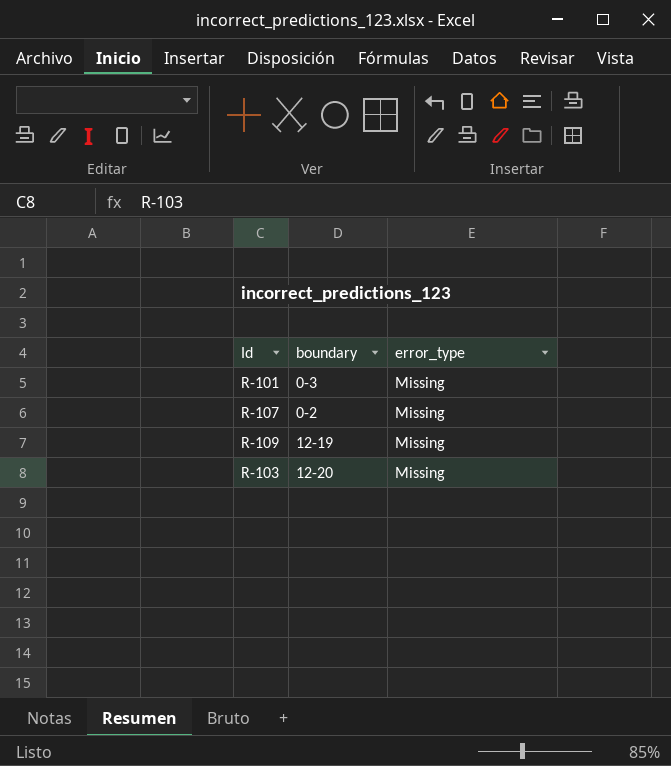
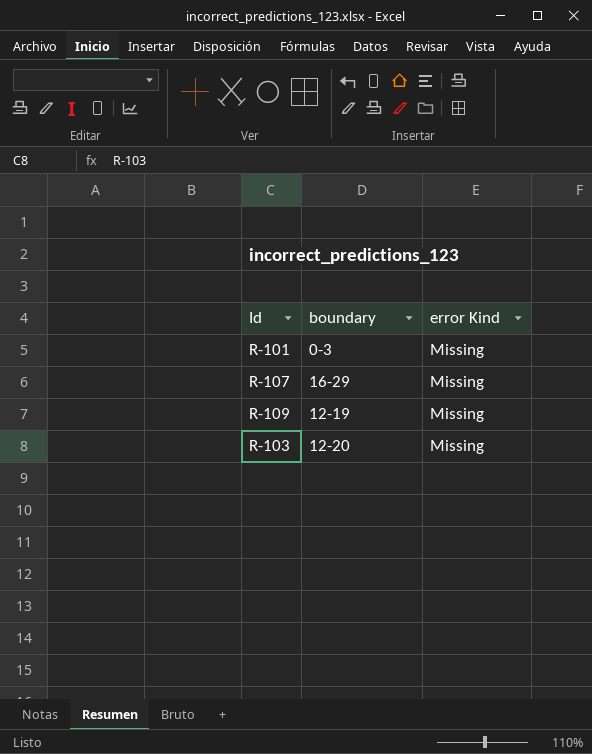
column name: error_type -> error Kind
R-107 | boundary: 0-2 -> 16-29

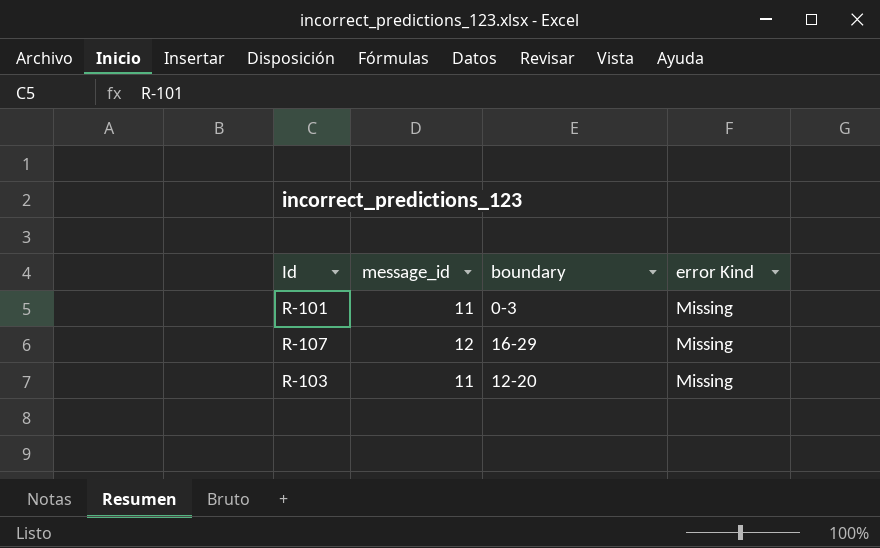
column message_id | position: none -> 2
row R-109: 12-19 | Missing -> none

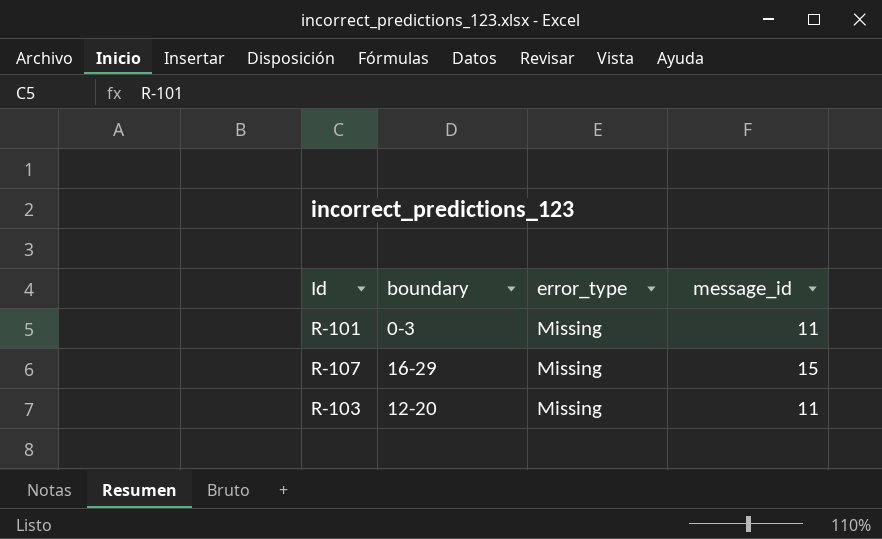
column name: error Kind -> error_type
column message_id | position: 2 -> 4
R-107 | message_id: 12 -> 15

